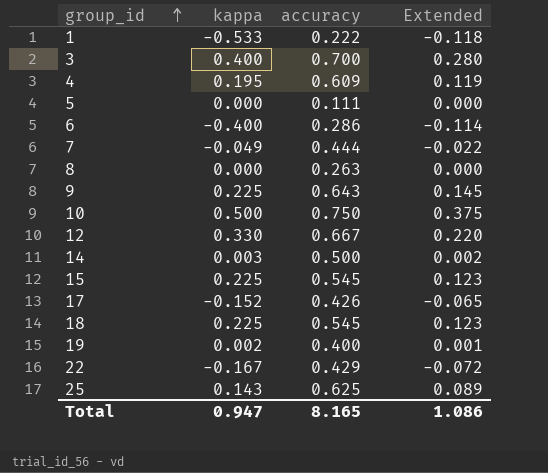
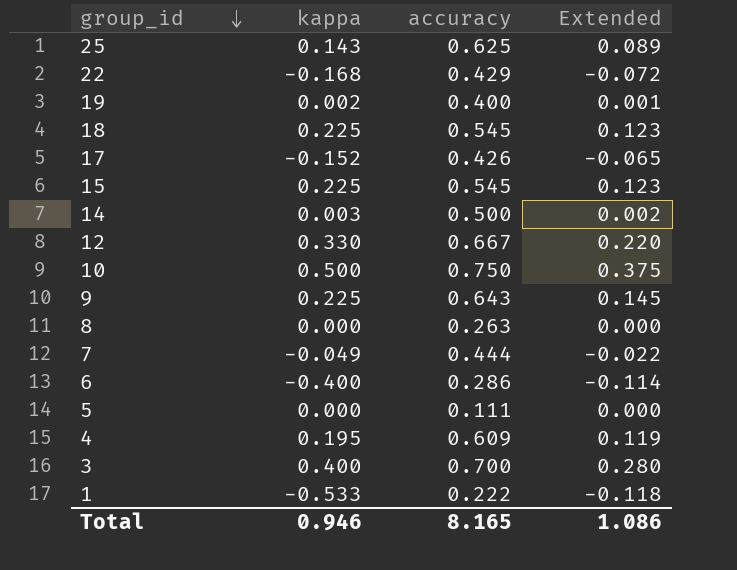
row order: group_id ascending -> group_id descending
22 | kappa: -0.167 -> -0.168
Total | kappa: 0.947 -> 0.946

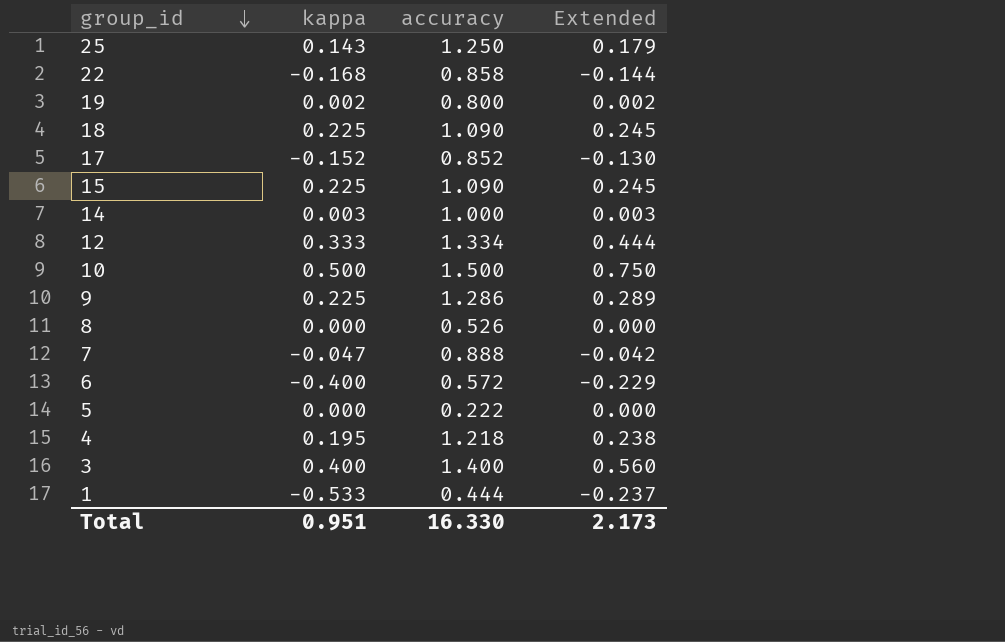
25 | accuracy: 0.625 -> 1.250
25 | Extended: 0.089 -> 0.179
22 | accuracy: 0.429 -> 0.858
22 | Extended: -0.072 -> -0.144
19 | accuracy: 0.400 -> 0.800
19 | Extended: 0.001 -> 0.002
18 | accuracy: 0.545 -> 1.090
18 | Extended: 0.123 -> 0.245
17 | accuracy: 0.426 -> 0.852
17 | Extended: -0.065 -> -0.130
15 | accuracy: 0.545 -> 1.090
15 | Extended: 0.123 -> 0.245
14 | accuracy: 0.500 -> 1.000
14 | Extended: 0.002 -> 0.003
12 | kappa: 0.330 -> 0.333
12 | accuracy: 0.667 -> 1.334
12 | Extended: 0.220 -> 0.444
10 | accuracy: 0.750 -> 1.500
10 | Extended: 0.375 -> 0.750
9 | accuracy: 0.643 -> 1.286
9 | Extended: 0.145 -> 0.289
8 | accuracy: 0.263 -> 0.526
7 | kappa: -0.049 -> -0.047
7 | accuracy: 0.444 -> 0.888
7 | Extended: -0.022 -> -0.042
6 | accuracy: 0.286 -> 0.572
6 | Extended: -0.114 -> -0.229
5 | accuracy: 0.111 -> 0.222
4 | accuracy: 0.609 -> 1.218
4 | Extended: 0.119 -> 0.238
3 | accuracy: 0.700 -> 1.400
3 | Extended: 0.280 -> 0.560
1 | accuracy: 0.222 -> 0.444
1 | Extended: -0.118 -> -0.237
Total | kappa: 0.946 -> 0.951
Total | accuracy: 8.165 -> 16.330
Total | Extended: 1.086 -> 2.173

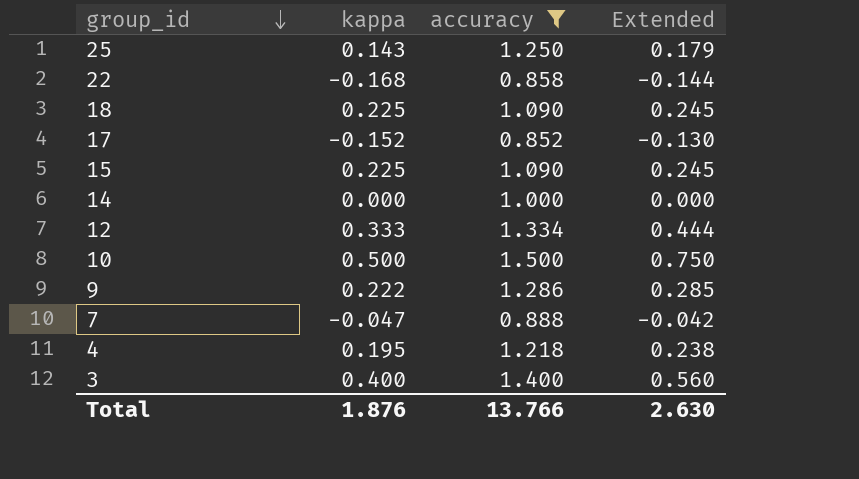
filter: none -> accuracy >= 0.852
14 | kappa: 0.003 -> 0.000
14 | Extended: 0.003 -> 0.000
9 | kappa: 0.225 -> 0.222
9 | Extended: 0.289 -> 0.285
Total | kappa: 0.951 -> 1.876
Total | accuracy: 16.330 -> 13.766
Total | Extended: 2.173 -> 2.630

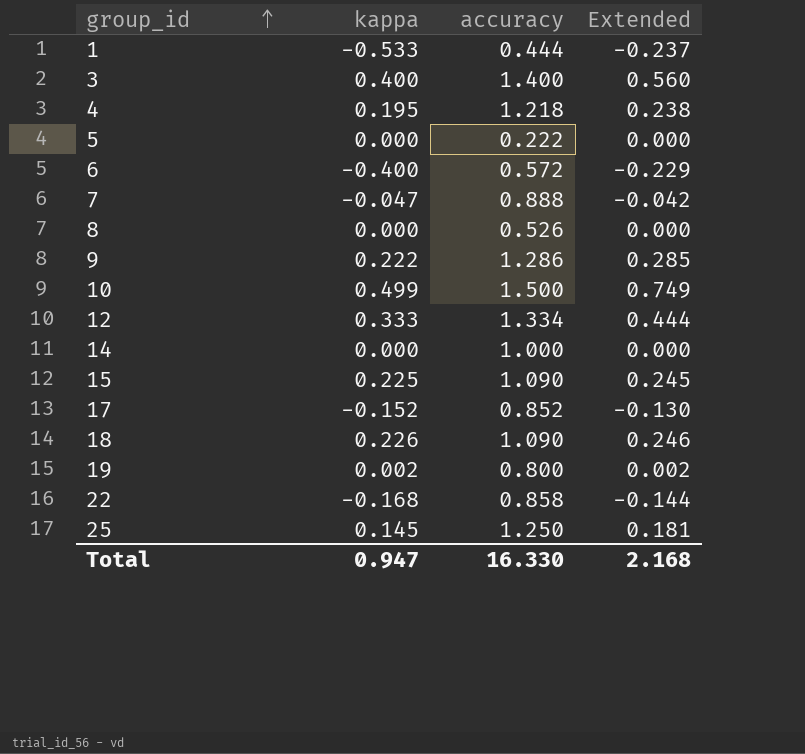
filter: accuracy >= 0.852 -> none
row order: group_id descending -> group_id ascending
10 | kappa: 0.500 -> 0.499
10 | Extended: 0.750 -> 0.749
18 | kappa: 0.225 -> 0.226
18 | Extended: 0.245 -> 0.246
25 | kappa: 0.143 -> 0.145
25 | Extended: 0.179 -> 0.181
Total | kappa: 1.876 -> 0.947
Total | accuracy: 13.766 -> 16.330
Total | Extended: 2.630 -> 2.168

